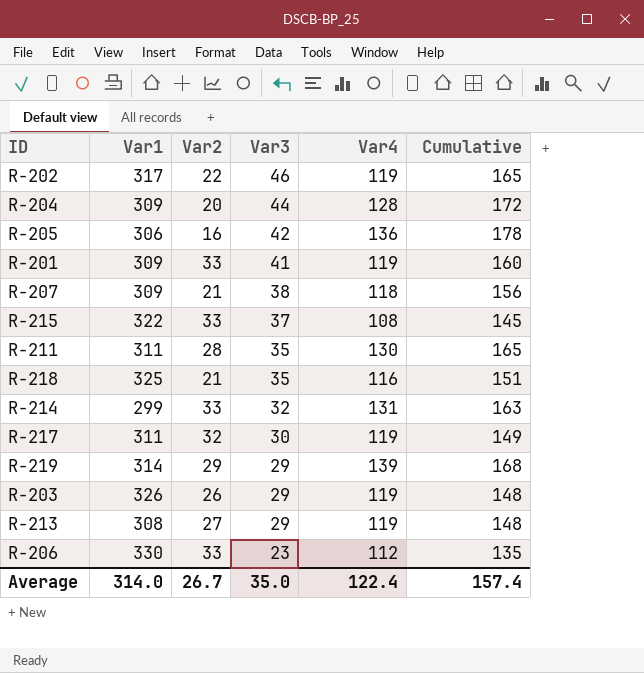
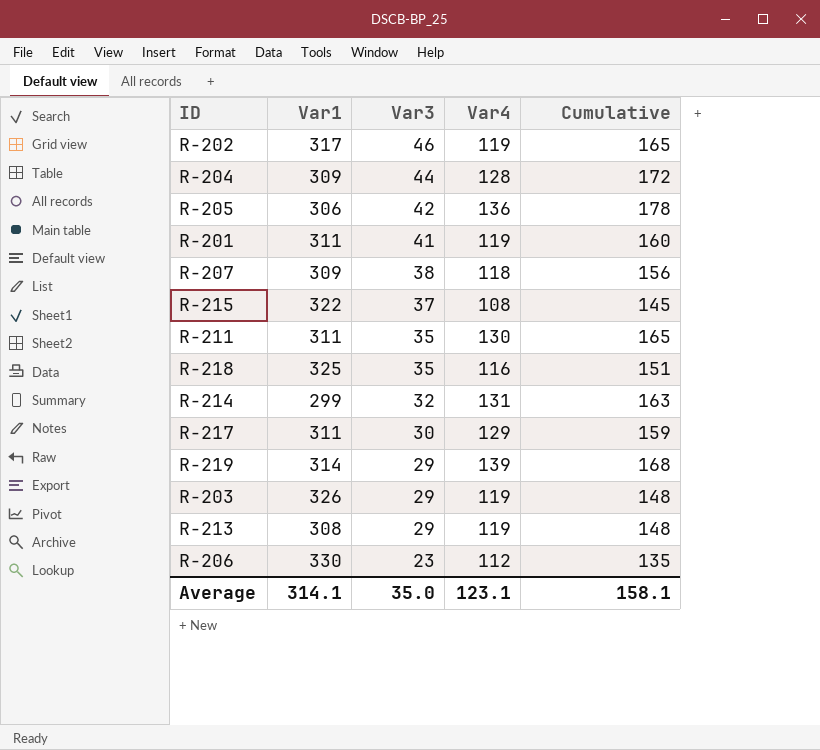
column Var2 | position: 3 -> none
R-201 | Var1: 309 -> 311
R-217 | Var4: 119 -> 129
R-217 | Cumulative: 149 -> 159
Average | Var1: 314.0 -> 314.1
Average | Var4: 122.4 -> 123.1
Average | Cumulative: 157.4 -> 158.1

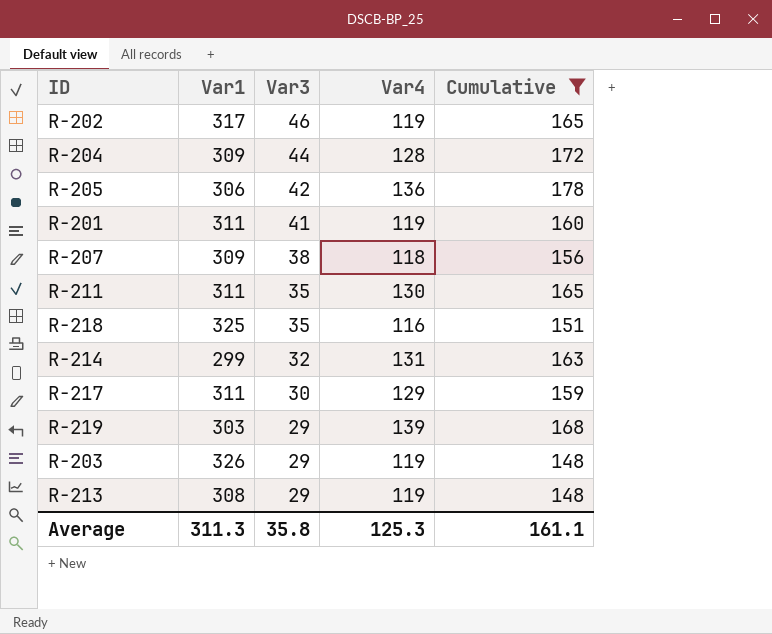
filter: none -> Cumulative >= 148
R-219 | Var1: 314 -> 303
Average | Var1: 314.1 -> 311.3
Average | Var3: 35.0 -> 35.8
Average | Var4: 123.1 -> 125.3
Average | Cumulative: 158.1 -> 161.1

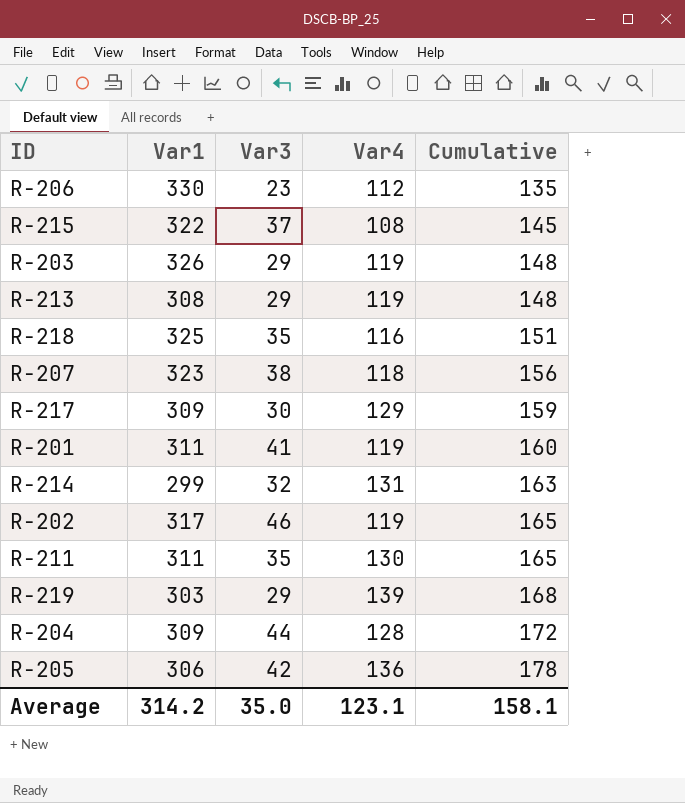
filter: Cumulative >= 148 -> none
row order: Var3 descending -> Cumulative ascending
R-207 | Var1: 309 -> 323
R-217 | Var1: 311 -> 309
Average | Var1: 311.3 -> 314.2
Average | Var3: 35.8 -> 35.0
Average | Var4: 125.3 -> 123.1
Average | Cumulative: 161.1 -> 158.1

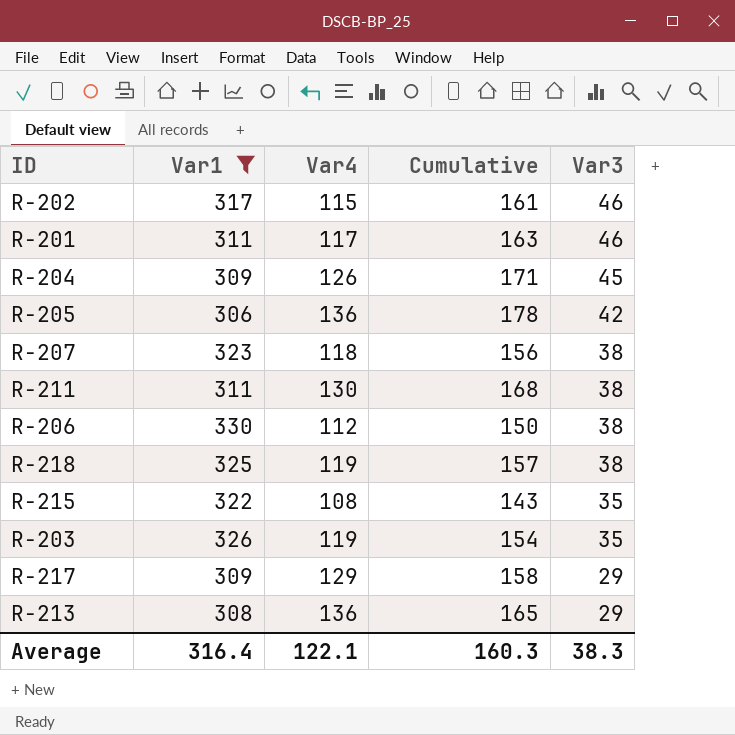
filter: none -> Var1 >= 306
row order: Cumulative ascending -> Var3 descending
column Var3 | position: 3 -> 5
R-202 | Var4: 119 -> 115
R-202 | Cumulative: 165 -> 161
R-201 | Var4: 119 -> 117
R-201 | Cumulative: 160 -> 163
R-201 | Var3: 41 -> 46
R-204 | Var4: 128 -> 126
R-204 | Cumulative: 172 -> 171
R-204 | Var3: 44 -> 45
R-211 | Cumulative: 165 -> 168
R-211 | Var3: 35 -> 38
R-206 | Cumulative: 135 -> 150
R-206 | Var3: 23 -> 38
R-218 | Var4: 116 -> 119
R-218 | Cumulative: 151 -> 157
R-218 | Var3: 35 -> 38
R-215 | Cumulative: 145 -> 143
R-215 | Var3: 37 -> 35
R-203 | Cumulative: 148 -> 154
R-203 | Var3: 29 -> 35
R-217 | Cumulative: 159 -> 158
R-217 | Var3: 30 -> 29
R-213 | Var4: 119 -> 136
R-213 | Cumulative: 148 -> 165
Average | Var1: 314.2 -> 316.4
Average | Var4: 123.1 -> 122.1
Average | Cumulative: 158.1 -> 160.3
Average | Var3: 35.0 -> 38.3

